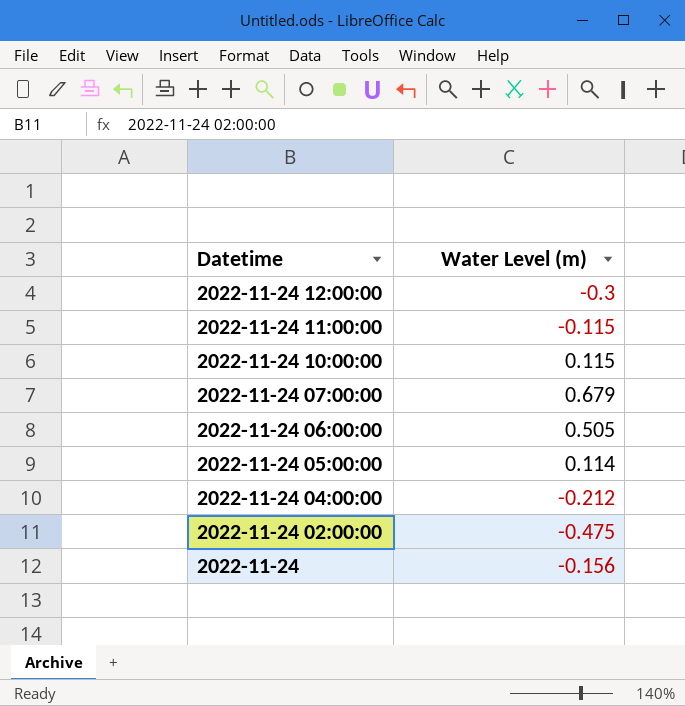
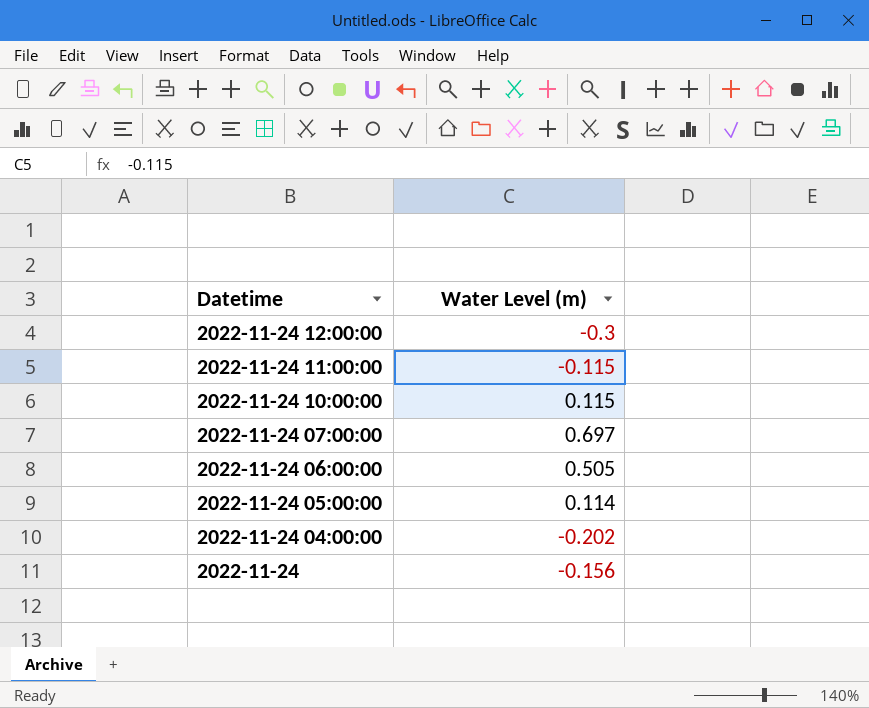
row 2022-11-24 02:00:00: -0.475 -> none
2022-11-24 07:00:00 | Water Level (m): 0.679 -> 0.697
2022-11-24 04:00:00 | Water Level (m): -0.212 -> -0.202

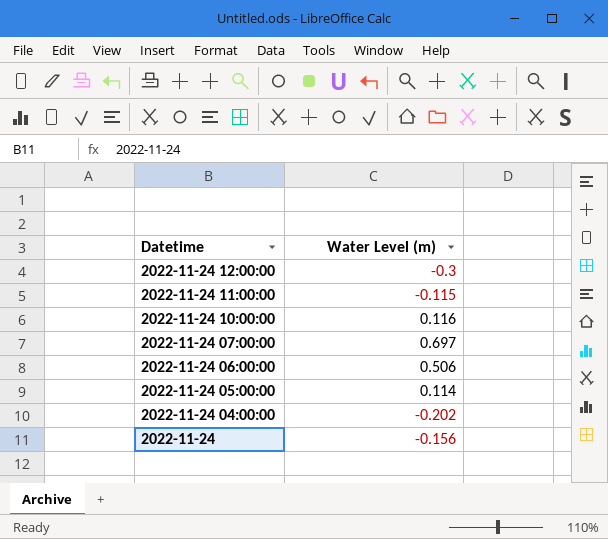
2022-11-24 10:00:00 | Water Level (m): 0.115 -> 0.116
2022-11-24 06:00:00 | Water Level (m): 0.505 -> 0.506

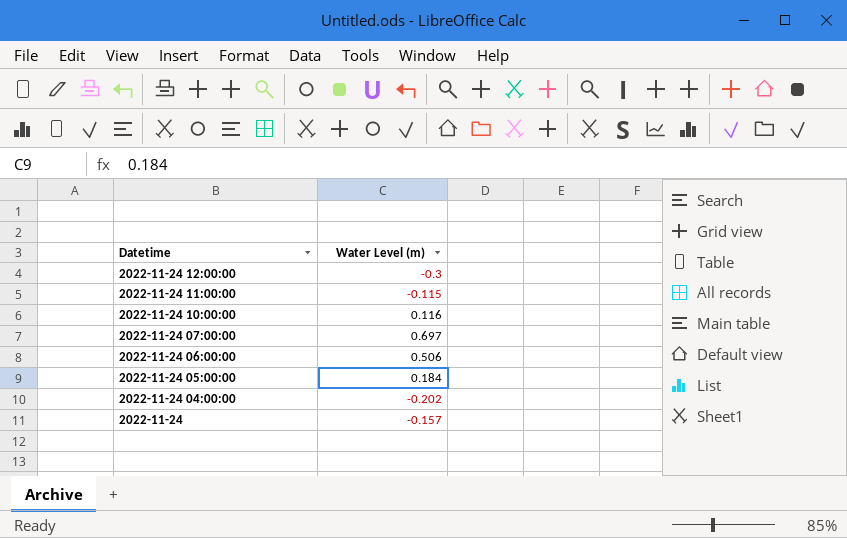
2022-11-24 05:00:00 | Water Level (m): 0.114 -> 0.184
2022-11-24 | Water Level (m): -0.156 -> -0.157

